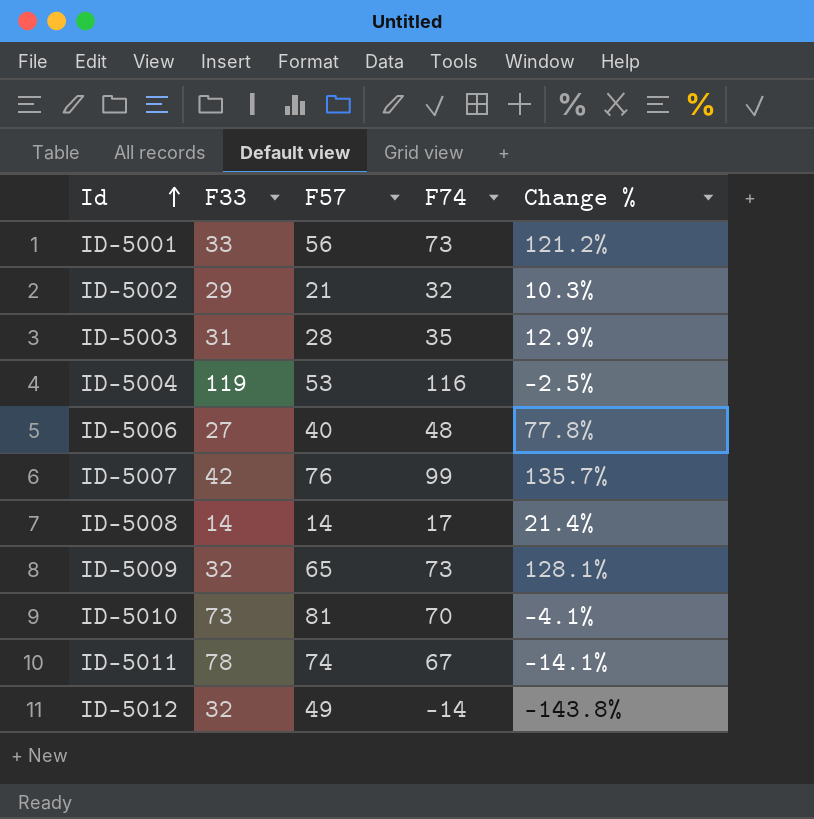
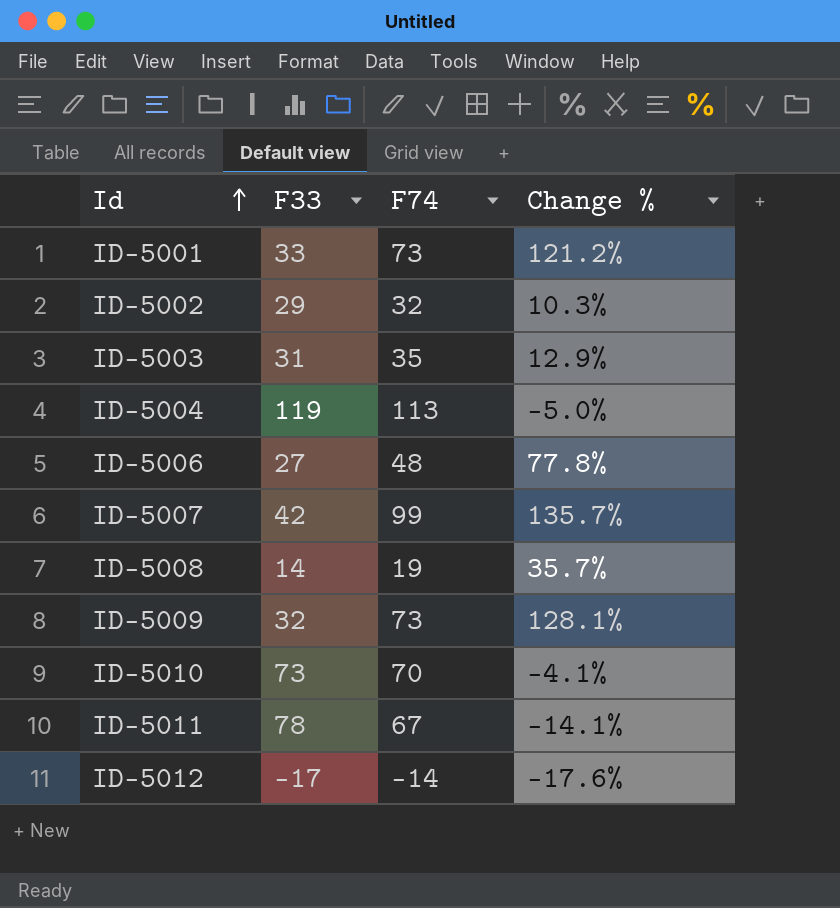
column F57 | position: 3 -> none
ID-5004 | F74: 116 -> 113
ID-5004 | Change %: -2.5% -> -5.0%
ID-5008 | F74: 17 -> 19
ID-5008 | Change %: 21.4% -> 35.7%
ID-5012 | F33: 32 -> -17
ID-5012 | Change %: -143.8% -> -17.6%

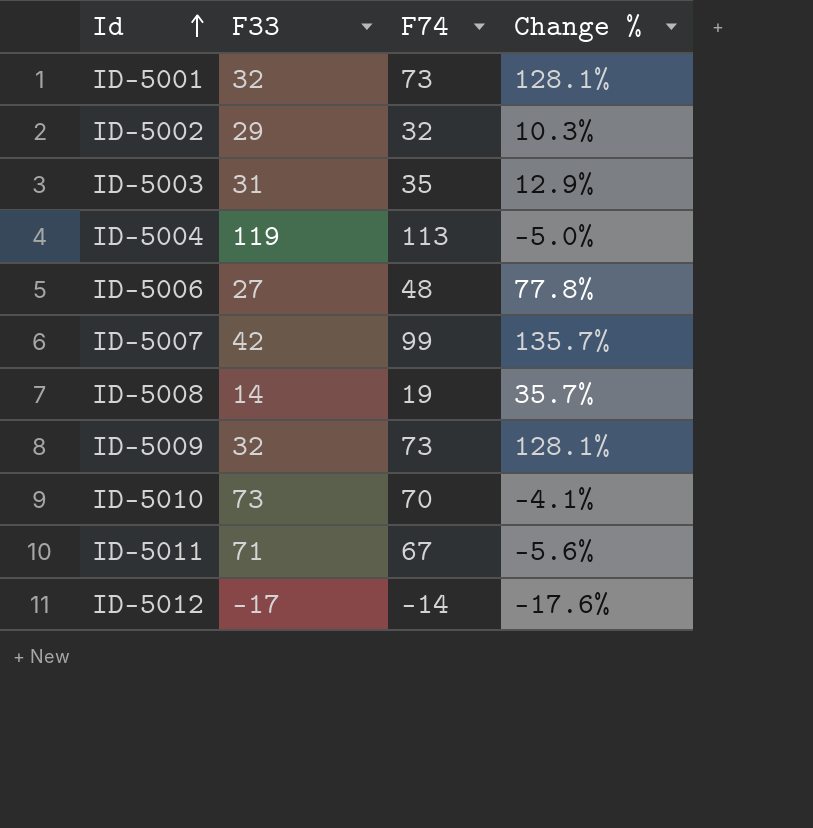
ID-5001 | F33: 33 -> 32
ID-5001 | Change %: 121.2% -> 128.1%
ID-5011 | F33: 78 -> 71
ID-5011 | Change %: -14.1% -> -5.6%

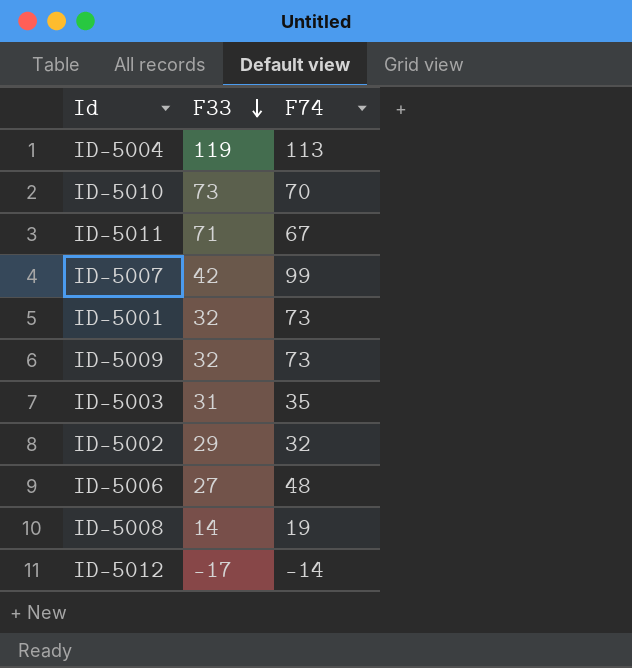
row order: Id ascending -> F33 descending
column Change % | formula: ([F74] - [F33]) / [F33] -> none

